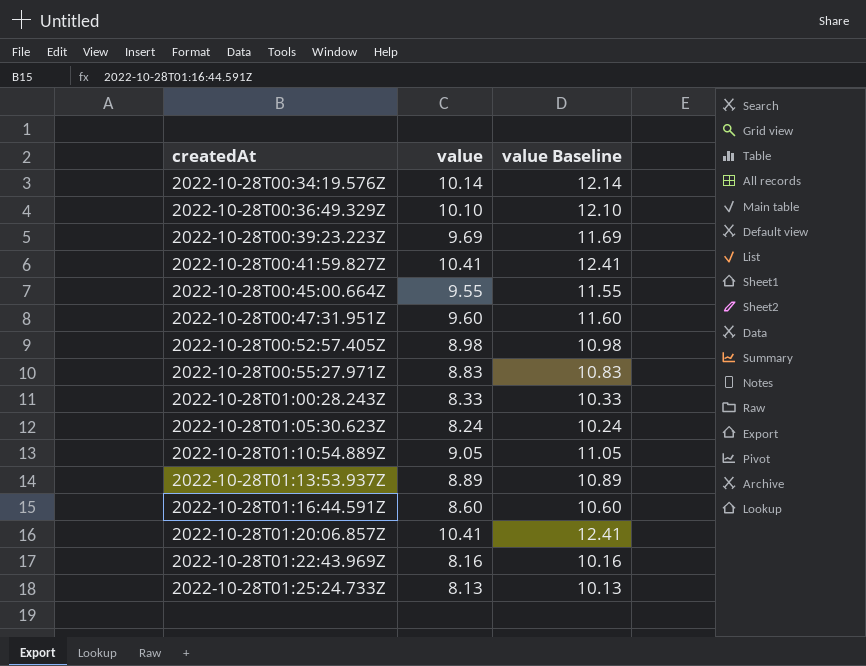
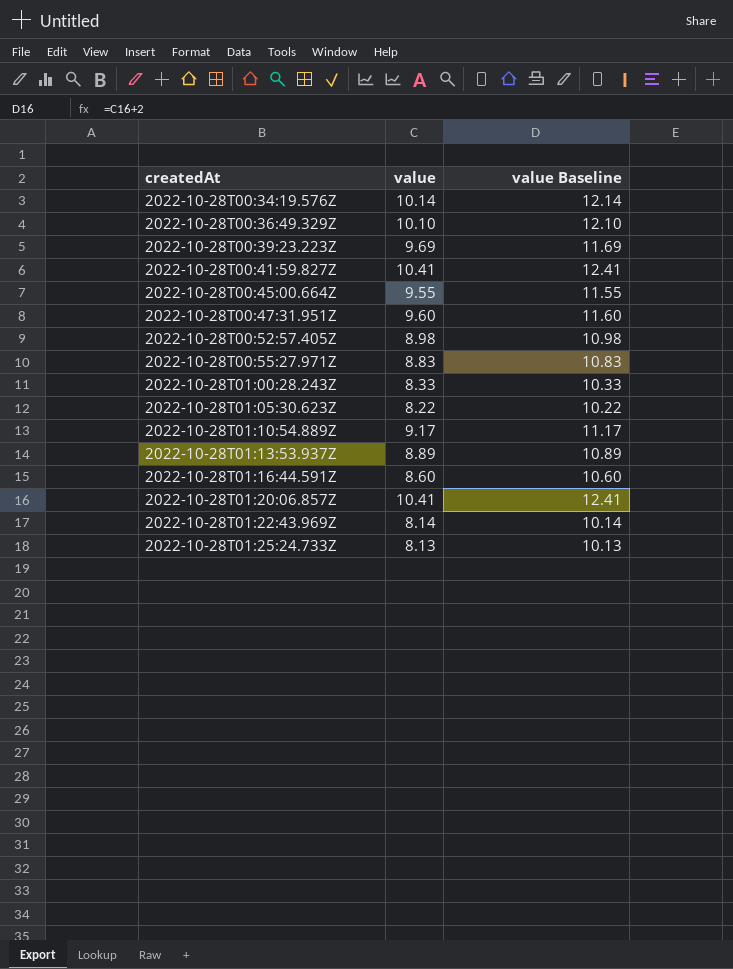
2022-10-28T01:05:30.623Z | value: 8.24 -> 8.22
2022-10-28T01:05:30.623Z | value Baseline: 10.24 -> 10.22
2022-10-28T01:10:54.889Z | value: 9.05 -> 9.17
2022-10-28T01:10:54.889Z | value Baseline: 11.05 -> 11.17
2022-10-28T01:22:43.969Z | value: 8.16 -> 8.14
2022-10-28T01:22:43.969Z | value Baseline: 10.16 -> 10.14

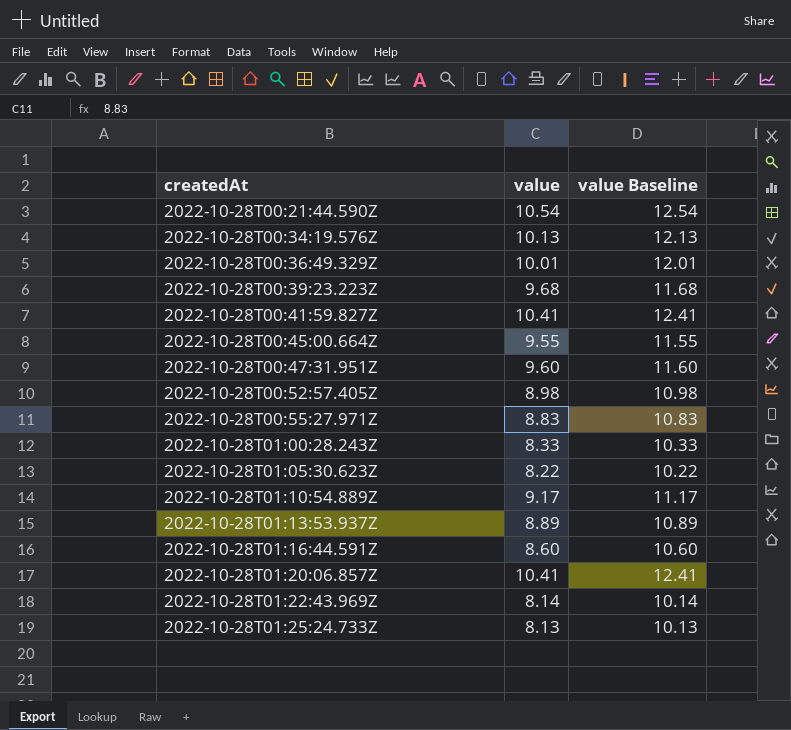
row 2022-10-28T00:21:44.590Z: none -> 10.54 | 12.54
2022-10-28T00:34:19.576Z | value: 10.14 -> 10.13
2022-10-28T00:34:19.576Z | value Baseline: 12.14 -> 12.13
2022-10-28T00:36:49.329Z | value: 10.10 -> 10.01
2022-10-28T00:36:49.329Z | value Baseline: 12.10 -> 12.01
2022-10-28T00:39:23.223Z | value: 9.69 -> 9.68
2022-10-28T00:39:23.223Z | value Baseline: 11.69 -> 11.68

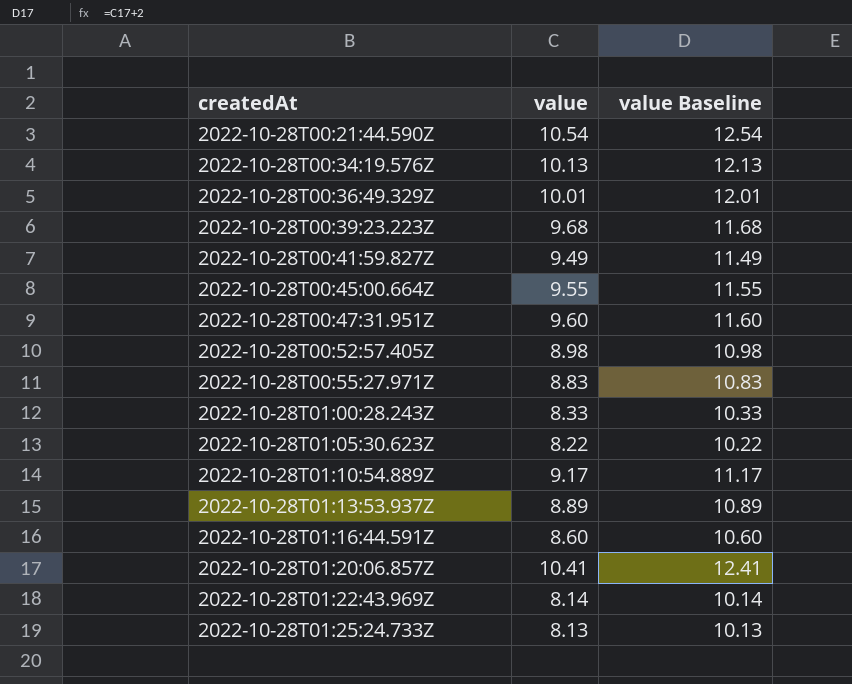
2022-10-28T00:41:59.827Z | value: 10.41 -> 9.49
2022-10-28T00:41:59.827Z | value Baseline: 12.41 -> 11.49

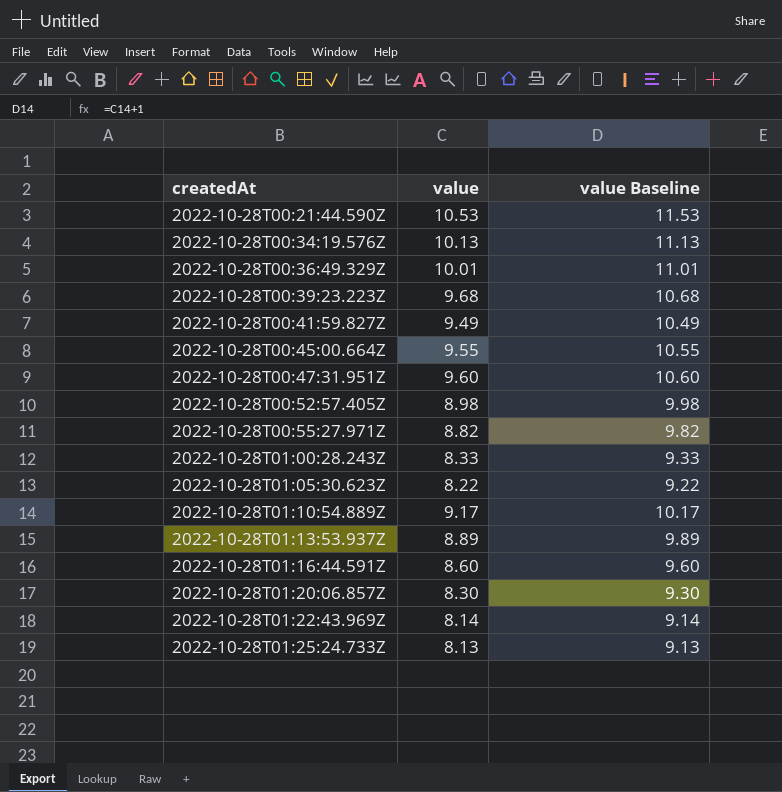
column value Baseline | formula: [value] + 2 -> [value] + 1
2022-10-28T00:21:44.590Z | value: 10.54 -> 10.53
2022-10-28T00:55:27.971Z | value: 8.83 -> 8.82
2022-10-28T01:20:06.857Z | value: 10.41 -> 8.30

